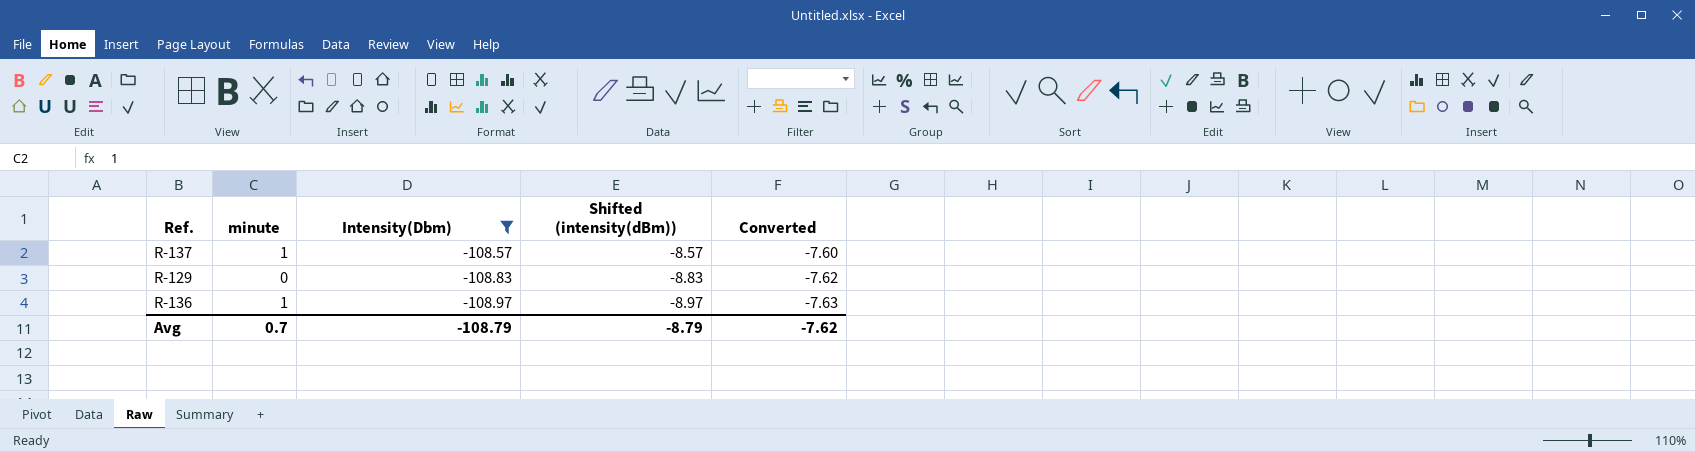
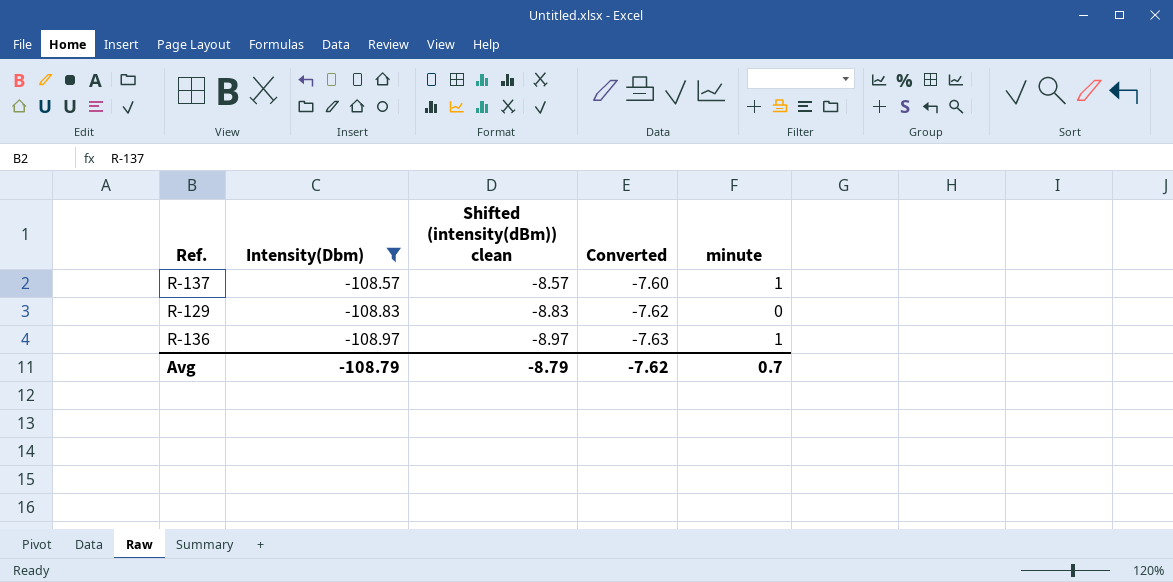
column name: Shifted (intensity(dBm)) -> Shifted (intensity(dBm)) clean
column minute | position: 2 -> 5

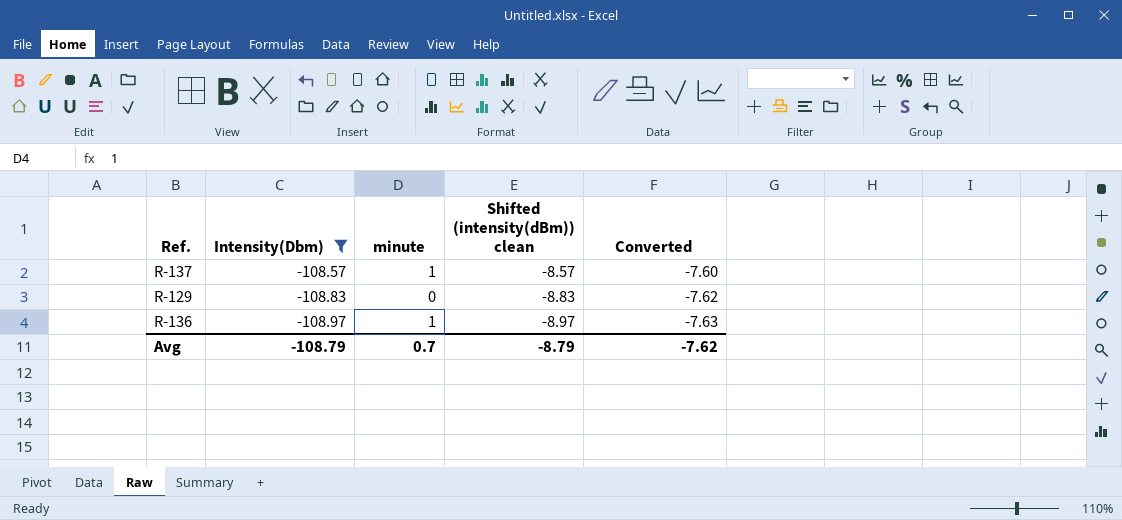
column minute | position: 5 -> 3

